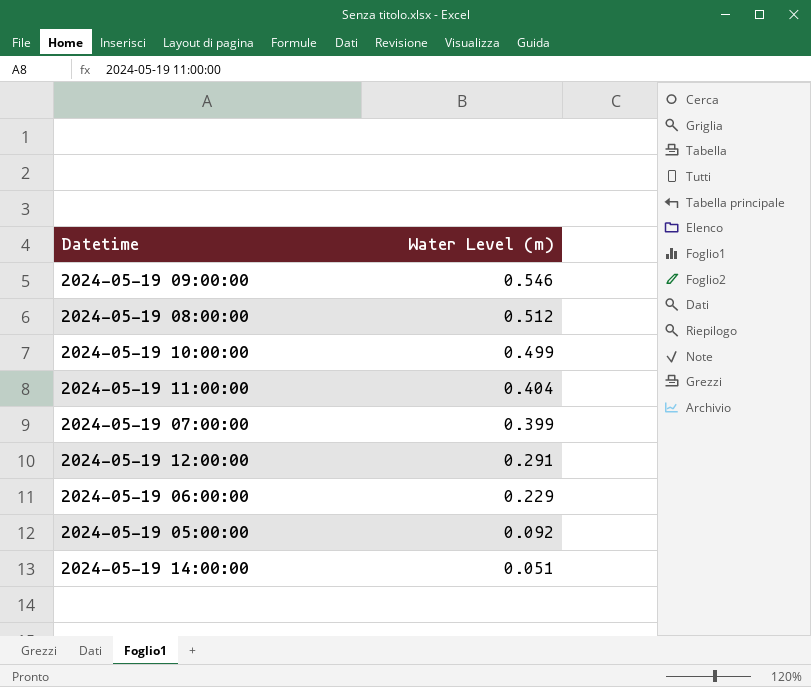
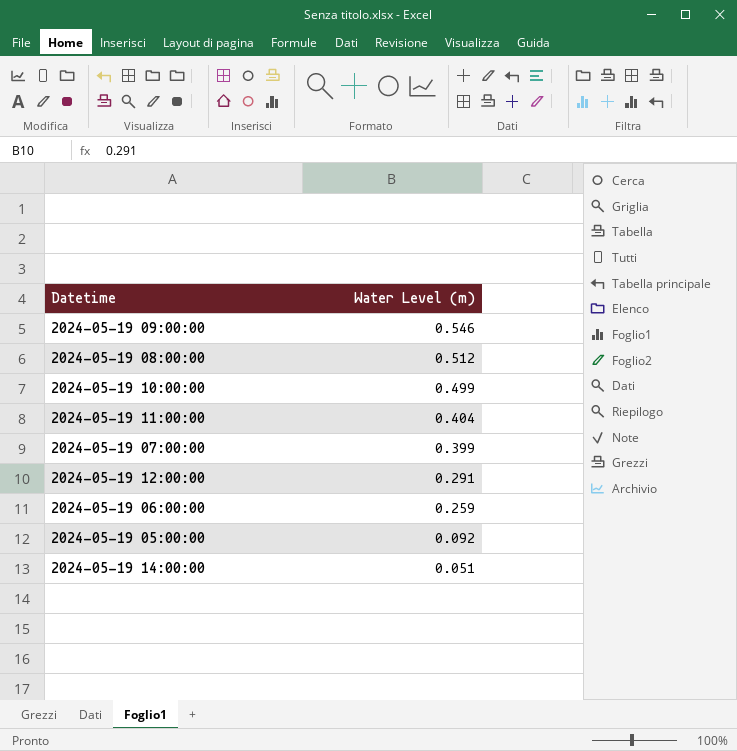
2024-05-19 06:00:00 | Water Level (m): 0.229 -> 0.259

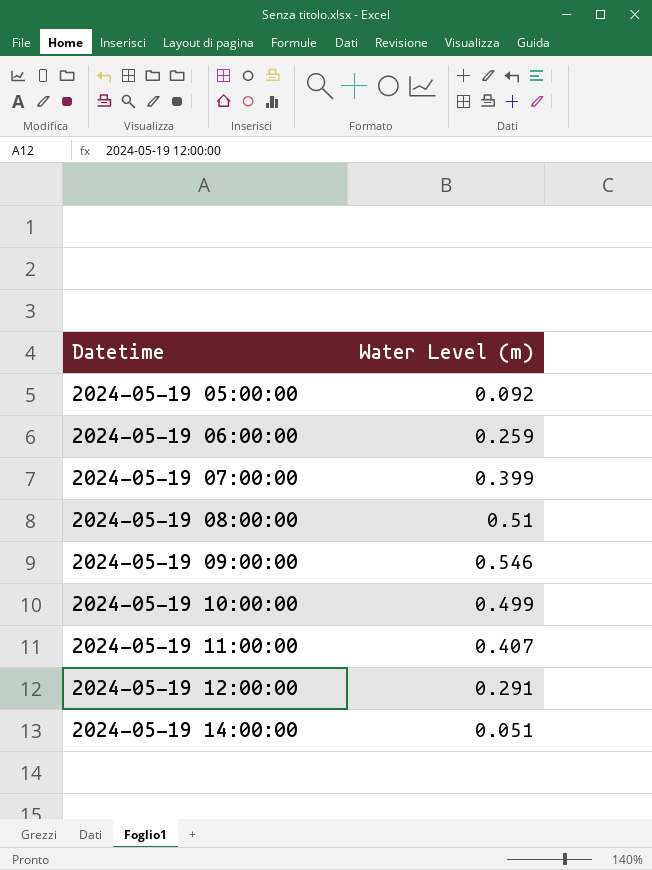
row order: Water Level (m) descending -> Datetime ascending
2024-05-19 08:00:00 | Water Level (m): 0.512 -> 0.51
2024-05-19 11:00:00 | Water Level (m): 0.404 -> 0.407

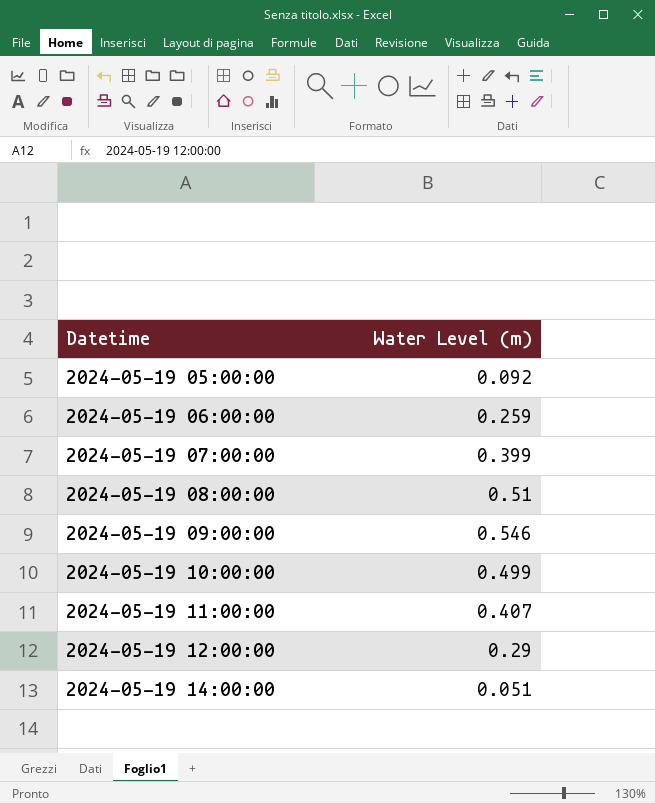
2024-05-19 12:00:00 | Water Level (m): 0.291 -> 0.29

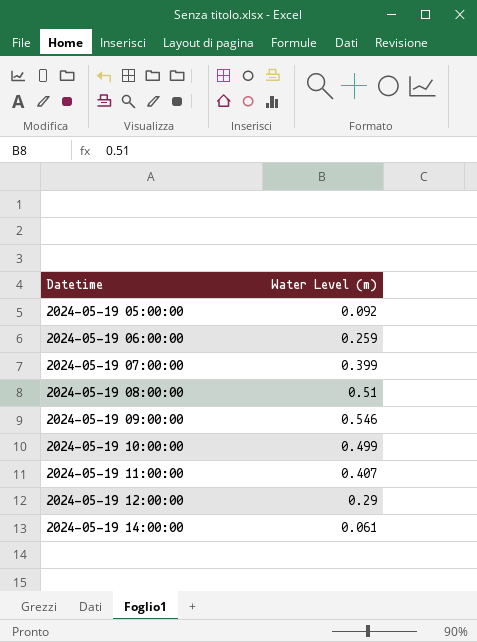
2024-05-19 14:00:00 | Water Level (m): 0.051 -> 0.061

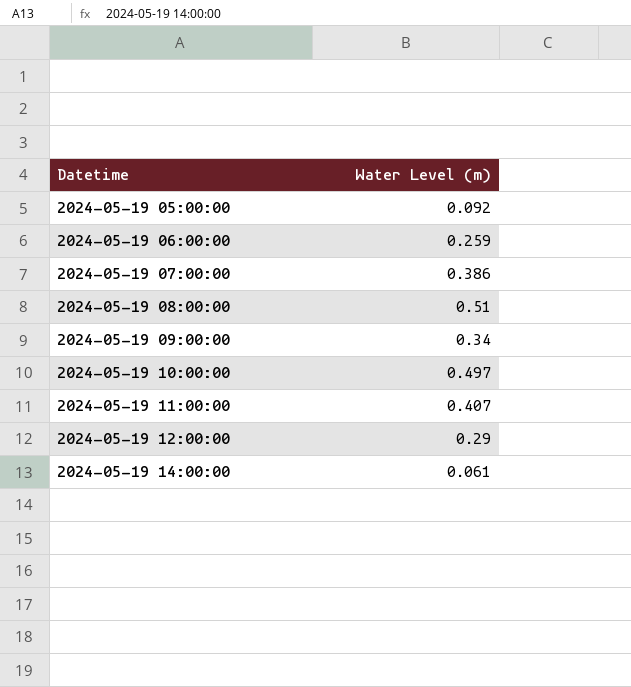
2024-05-19 07:00:00 | Water Level (m): 0.399 -> 0.386
2024-05-19 09:00:00 | Water Level (m): 0.546 -> 0.34
2024-05-19 10:00:00 | Water Level (m): 0.499 -> 0.497

